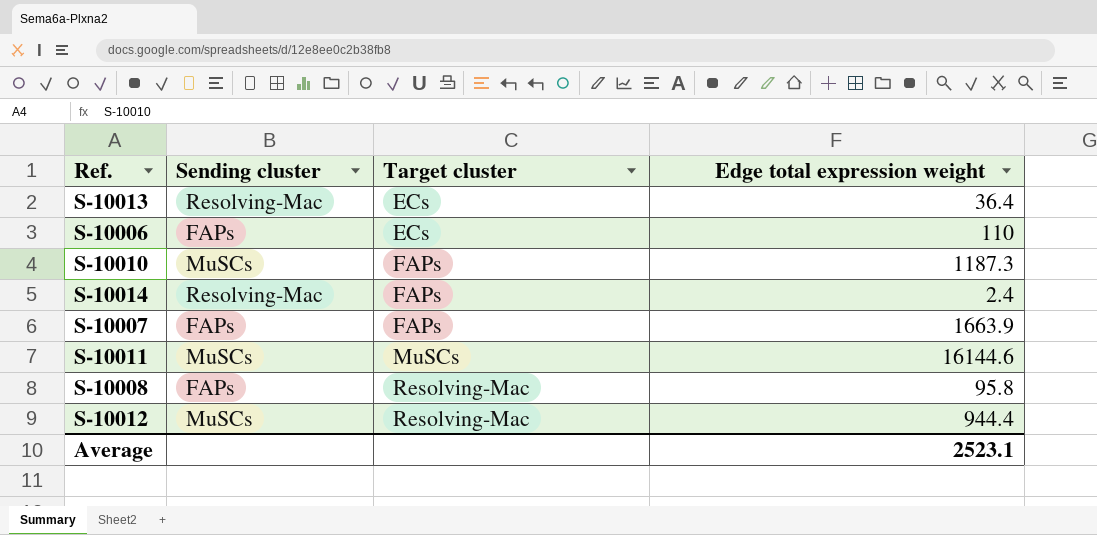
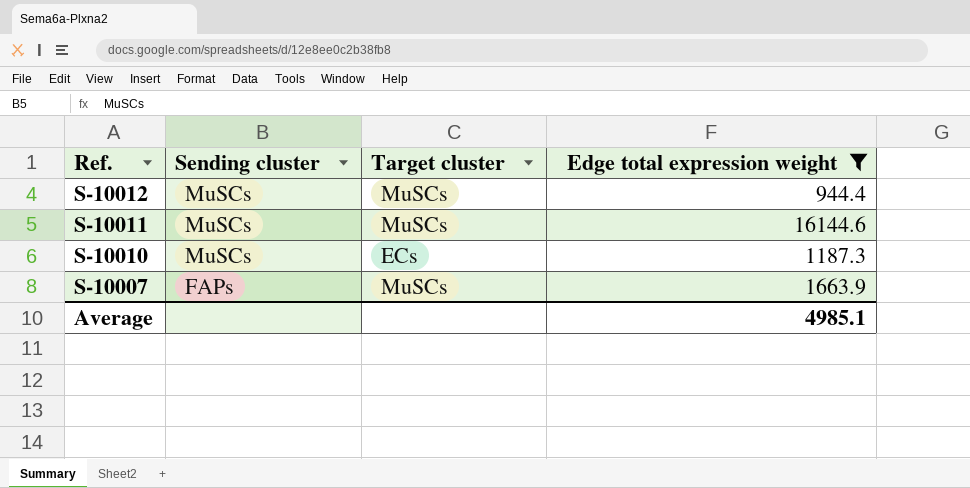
filter: none -> Edge total expression weight >= 944.4
row order: Target cluster ascending -> Ref. descending
S-10012 | Target cluster: Resolving-Mac -> MuSCs
S-10010 | Target cluster: FAPs -> ECs
S-10007 | Target cluster: FAPs -> MuSCs
Average | Edge total expression weight: 2523.1 -> 4985.1

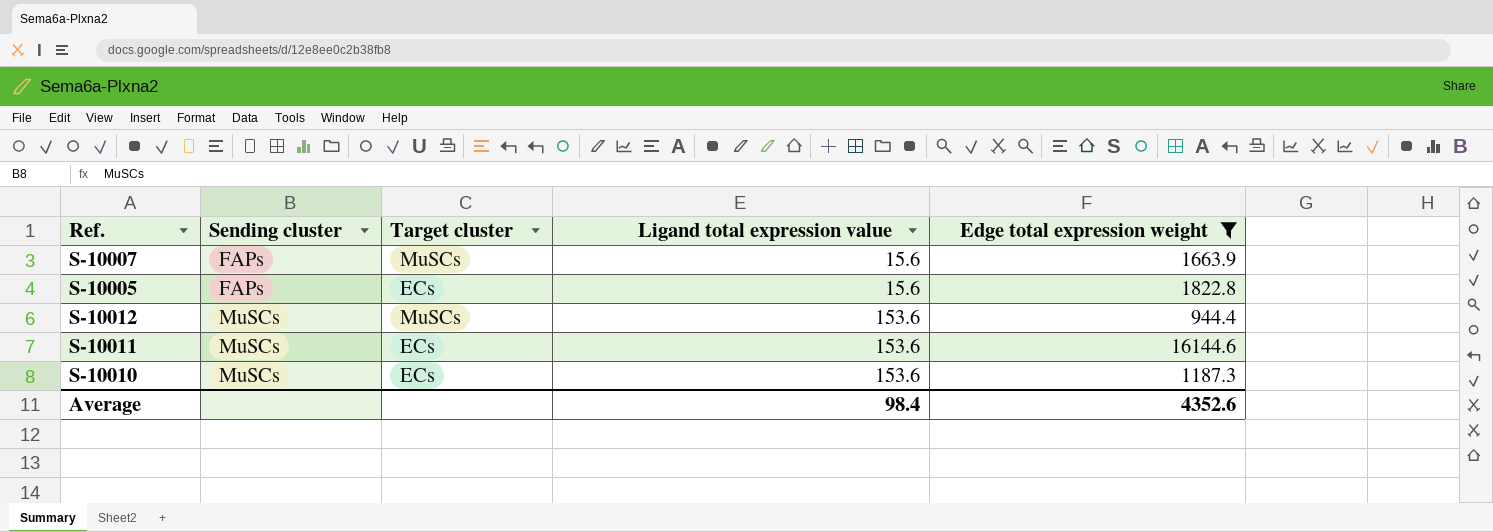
row order: Ref. descending -> Sending cluster ascending
column Ligand total expression value | position: none -> 4
row S-10005: none -> FAPs | ECs | 15.6 | 1822.8
S-10011 | Target cluster: MuSCs -> ECs
Average | Edge total expression weight: 4985.1 -> 4352.6

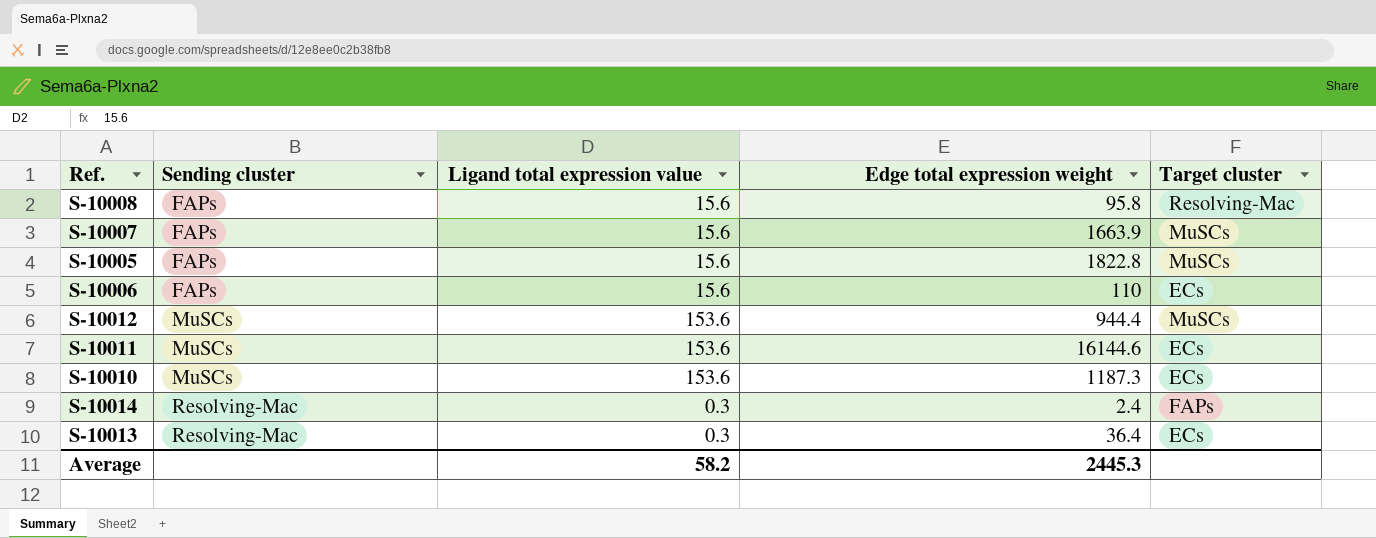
filter: Edge total expression weight >= 944.4 -> none
column Target cluster | position: 3 -> 5
S-10005 | Target cluster: ECs -> MuSCs
Average | Ligand total expression value: 98.4 -> 58.2
Average | Edge total expression weight: 4352.6 -> 2445.3

